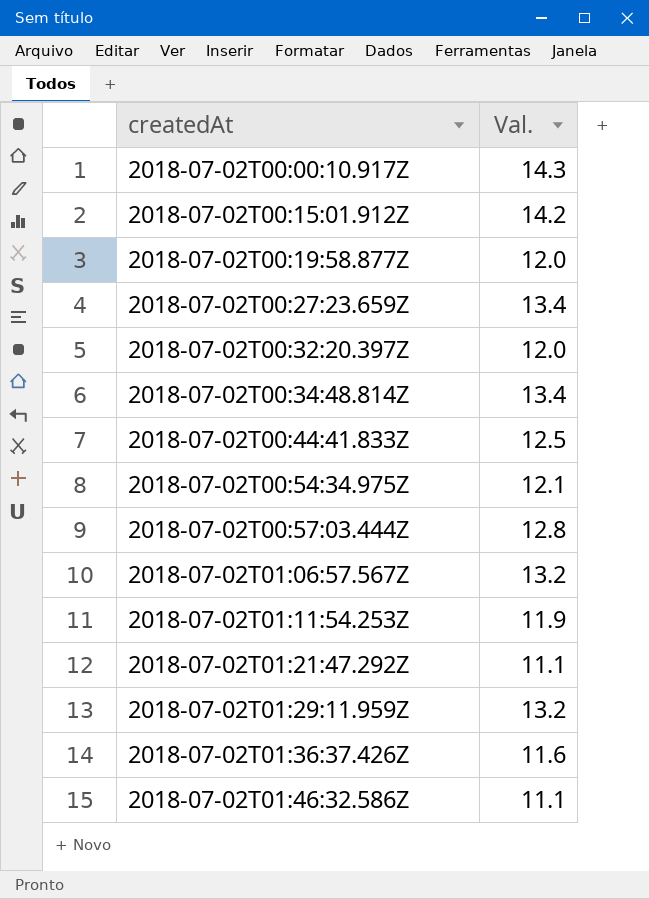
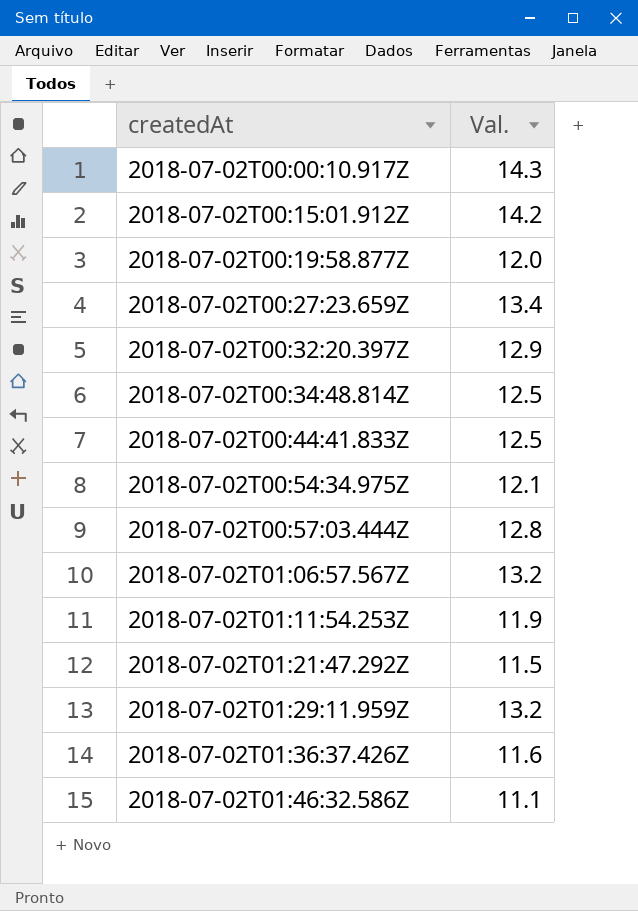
2018-07-02T00:32:20.397Z | Val.: 12.0 -> 12.9
2018-07-02T00:34:48.814Z | Val.: 13.4 -> 12.5
2018-07-02T01:21:47.292Z | Val.: 11.1 -> 11.5

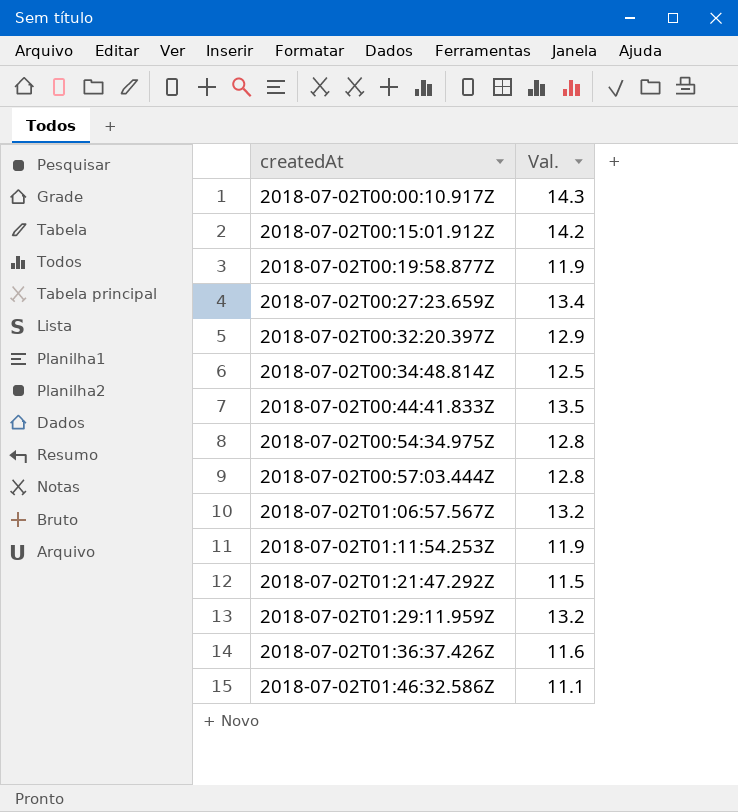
2018-07-02T00:19:58.877Z | Val.: 12.0 -> 11.9
2018-07-02T00:44:41.833Z | Val.: 12.5 -> 13.5
2018-07-02T00:54:34.975Z | Val.: 12.1 -> 12.8

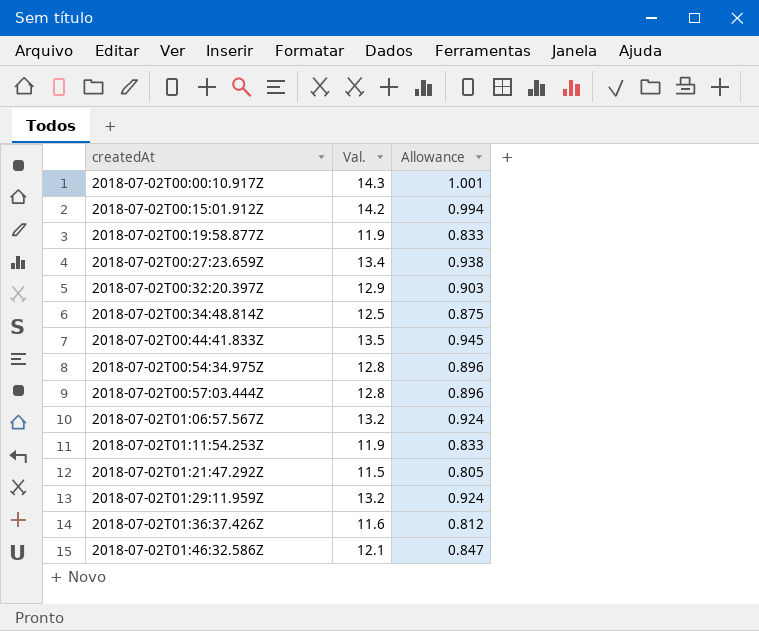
column Allowance | formula: none -> [Val.] * 0.07
2018-07-02T01:46:32.586Z | Val.: 11.1 -> 12.1

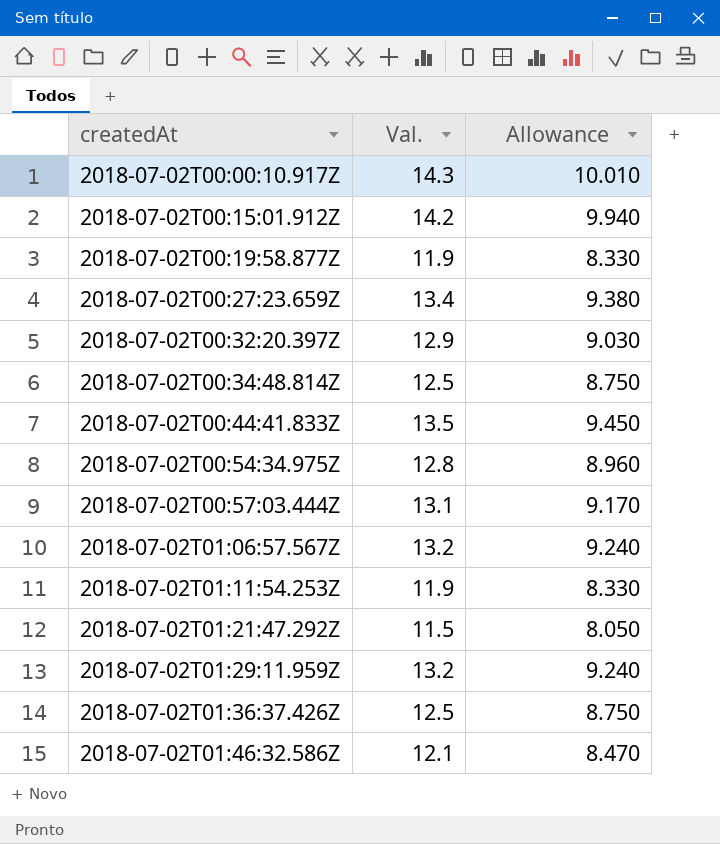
column Allowance | formula: [Val.] * 0.07 -> [Val.] * 0.7
2018-07-02T00:57:03.444Z | Val.: 12.8 -> 13.1
2018-07-02T01:36:37.426Z | Val.: 11.6 -> 12.5

